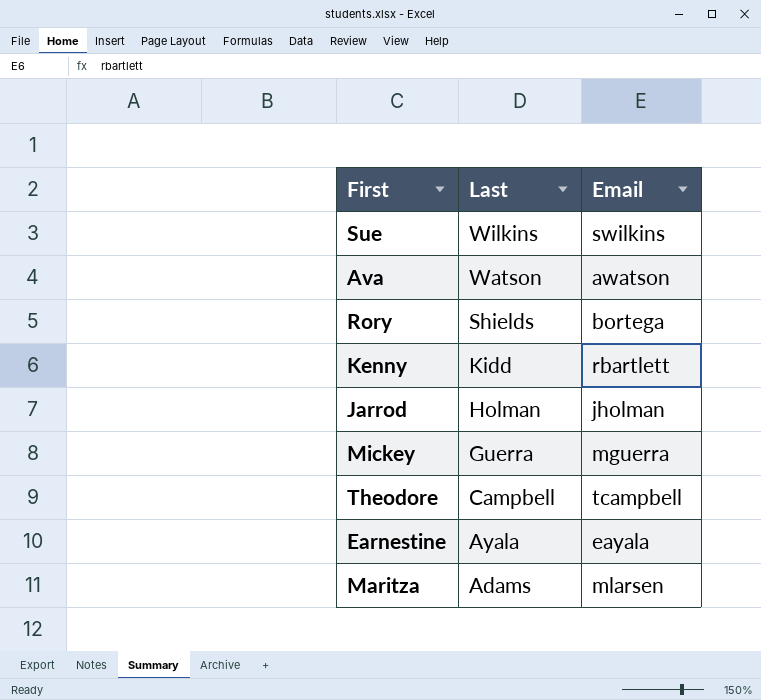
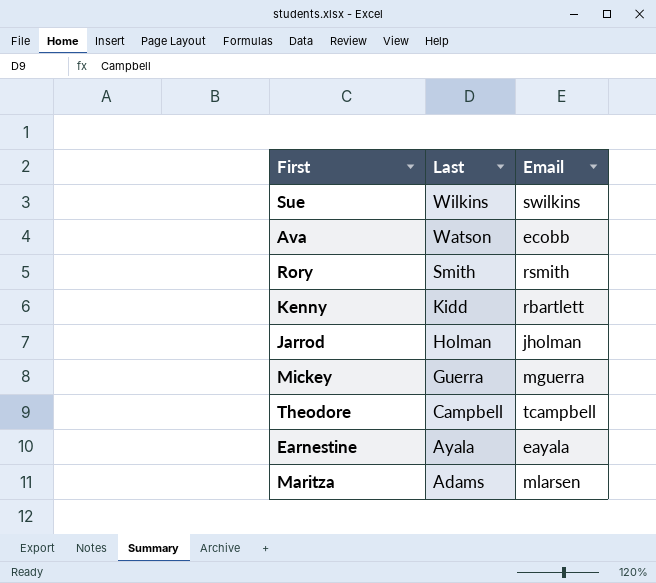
Ava | Email: awatson -> ecobb
Rory | Last: Shields -> Smith
Rory | Email: bortega -> rsmith

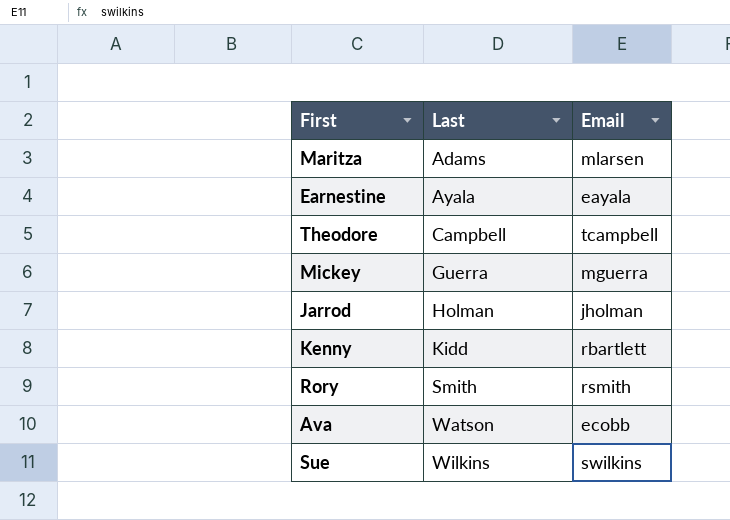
row order: Last descending -> Last ascending

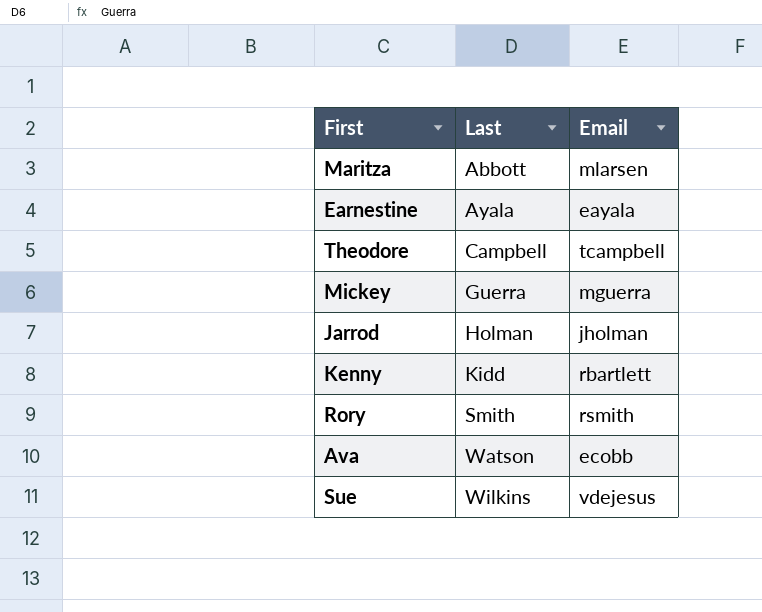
Maritza | Last: Adams -> Abbott
Sue | Email: swilkins -> vdejesus

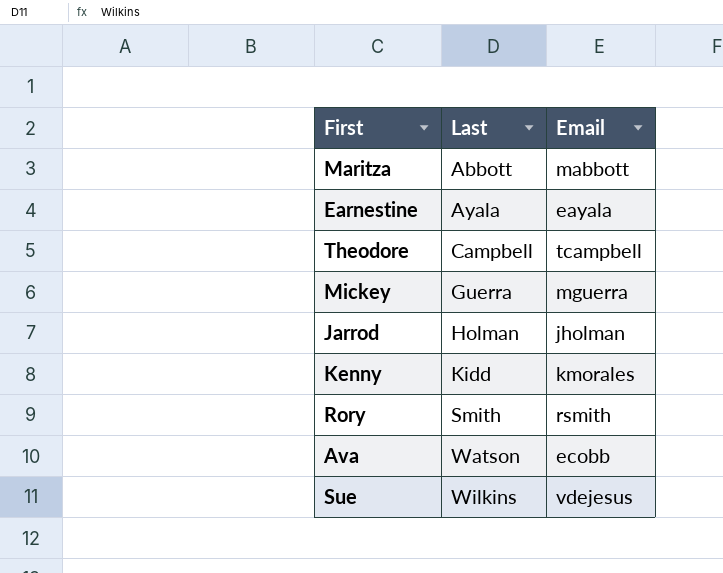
Maritza | Email: mlarsen -> mabbott
Kenny | Email: rbartlett -> kmorales

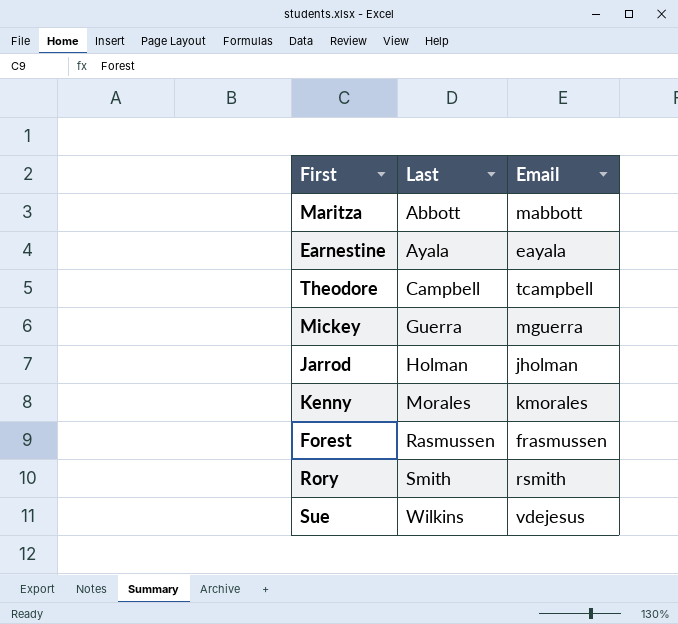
row Ava: Watson | ecobb -> none
Kenny | Last: Kidd -> Morales
row Forest: none -> Rasmussen | frasmussen

